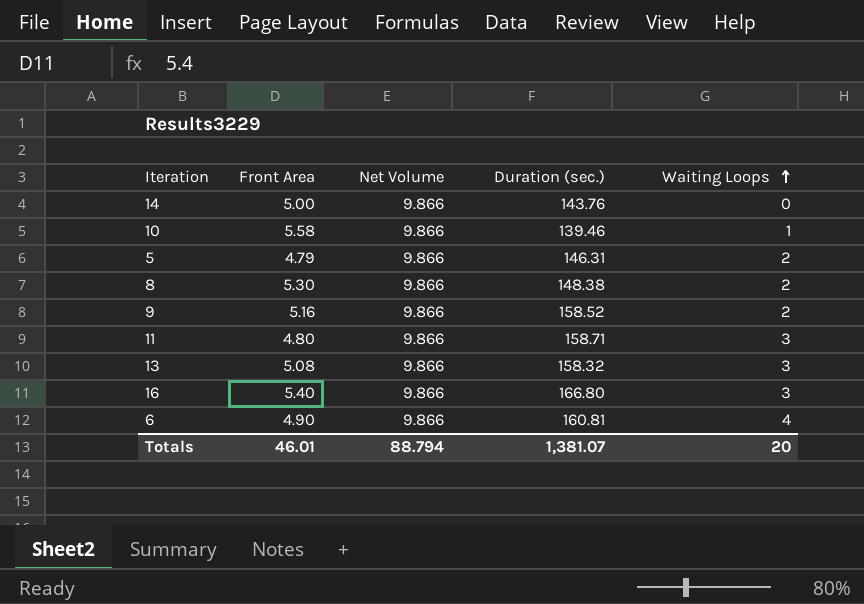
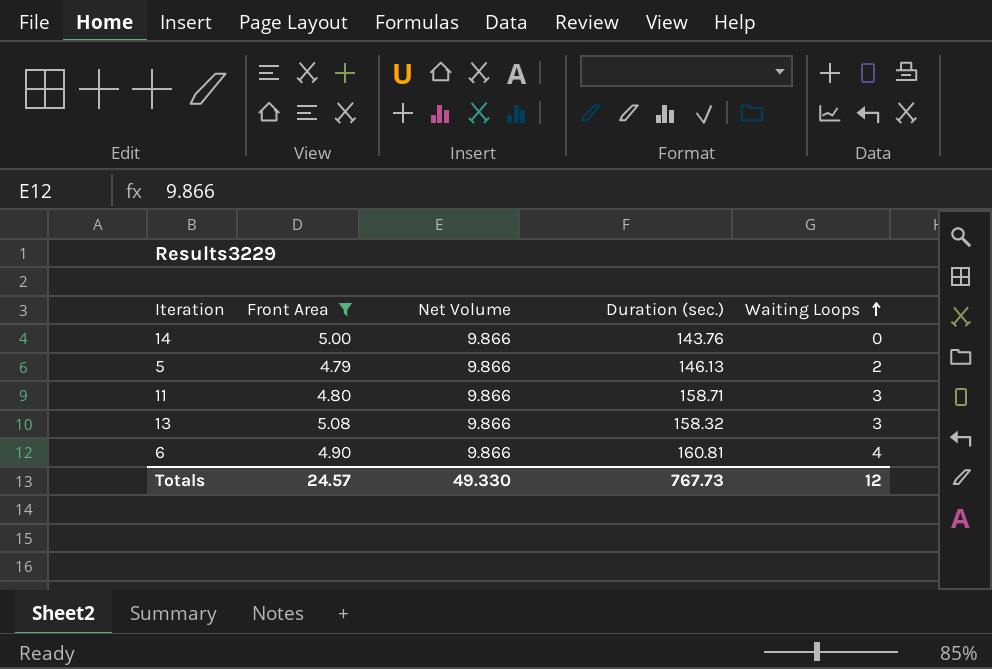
filter: none -> Front Area <= 5.08
5 | Duration (sec.): 146.31 -> 146.13
Totals | Front Area: 46.01 -> 24.57
Totals | Net Volume: 88.794 -> 49.330
Totals | Duration (sec.): 1,381.07 -> 767.73
Totals | Waiting Loops: 20 -> 12

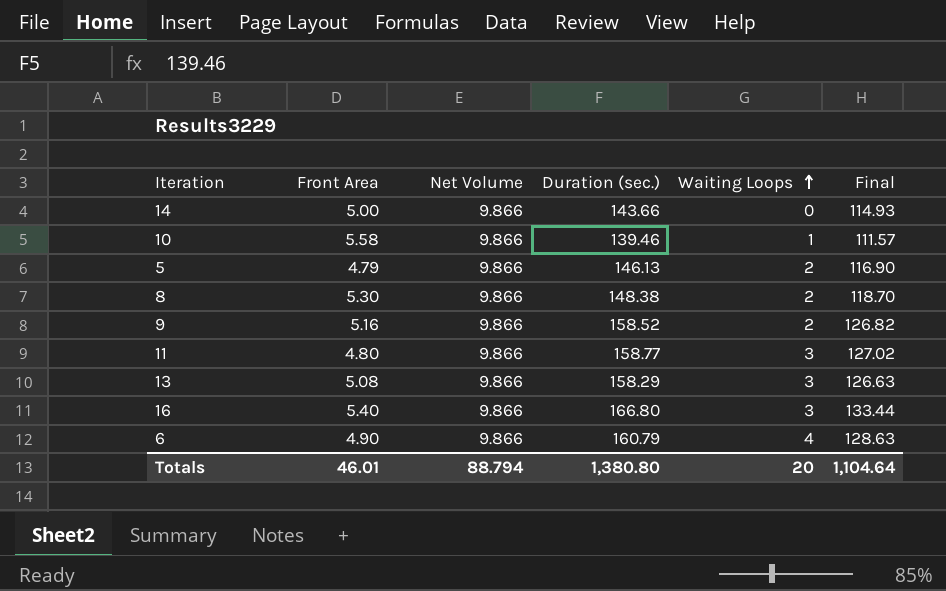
filter: Front Area <= 5.08 -> none
column Final | formula: none -> [Duration (sec.)] * 0.8
14 | Duration (sec.): 143.76 -> 143.66
11 | Duration (sec.): 158.71 -> 158.77
13 | Duration (sec.): 158.32 -> 158.29
6 | Duration (sec.): 160.81 -> 160.79
Totals | Front Area: 24.57 -> 46.01
Totals | Net Volume: 49.330 -> 88.794
Totals | Duration (sec.): 767.73 -> 1,380.80
Totals | Waiting Loops: 12 -> 20

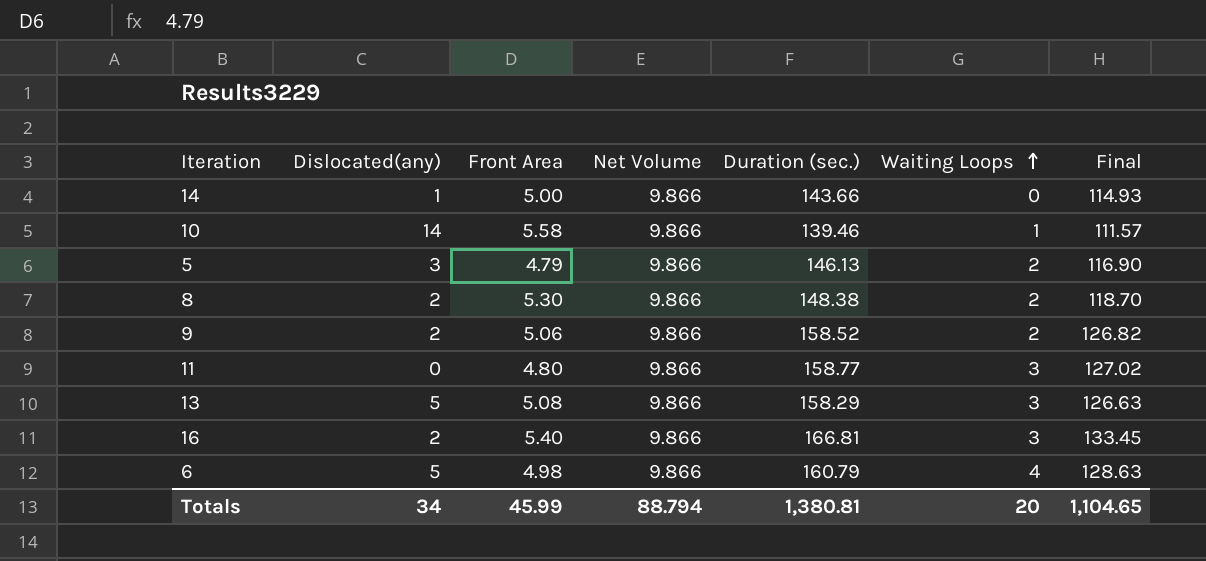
column Dislocated(any) | position: none -> 2
9 | Front Area: 5.16 -> 5.06
16 | Duration (sec.): 166.80 -> 166.81
16 | Final: 133.44 -> 133.45
6 | Front Area: 4.90 -> 4.98
Totals | Front Area: 46.01 -> 45.99
Totals | Duration (sec.): 1,380.80 -> 1,380.81
Totals | Final: 1,104.64 -> 1,104.65

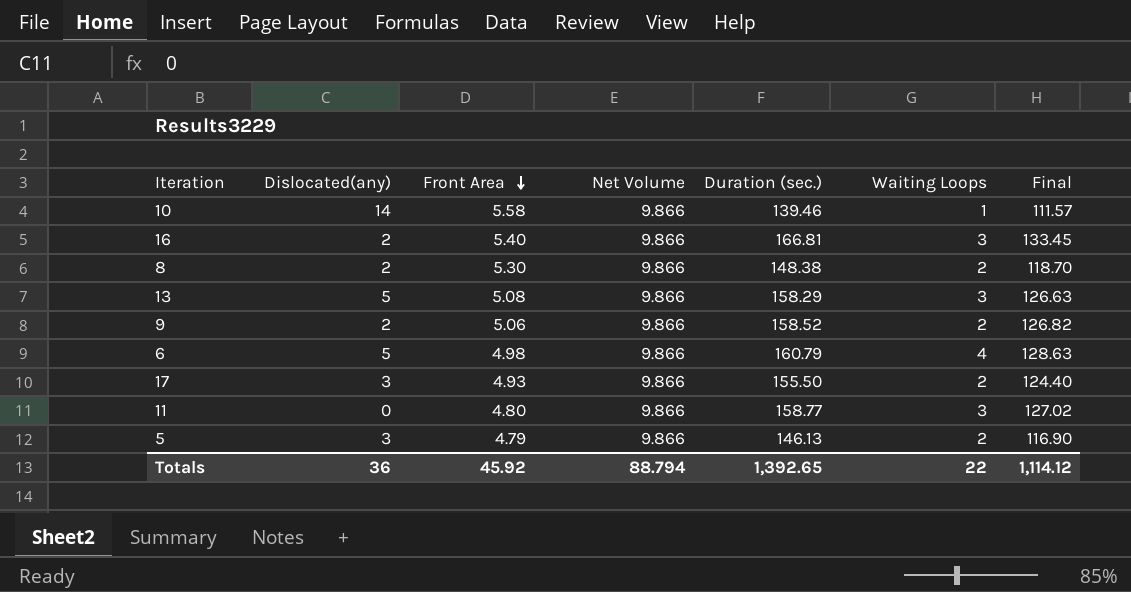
row order: Waiting Loops ascending -> Front Area descending
row 14: 1 | 5.00 | 9.866 | 143.66 | 0 | 114.93 -> none
row 17: none -> 3 | 4.93 | 9.866 | 155.50 | 2 | 124.40
Totals | Dislocated(any): 34 -> 36
Totals | Front Area: 45.99 -> 45.92
Totals | Duration (sec.): 1,380.81 -> 1,392.65
Totals | Waiting Loops: 20 -> 22
Totals | Final: 1,104.65 -> 1,114.12

